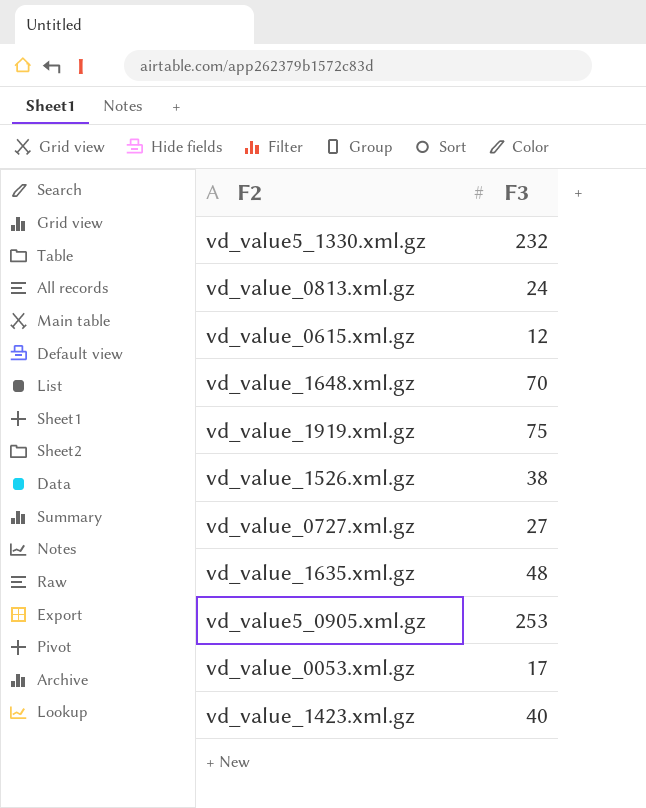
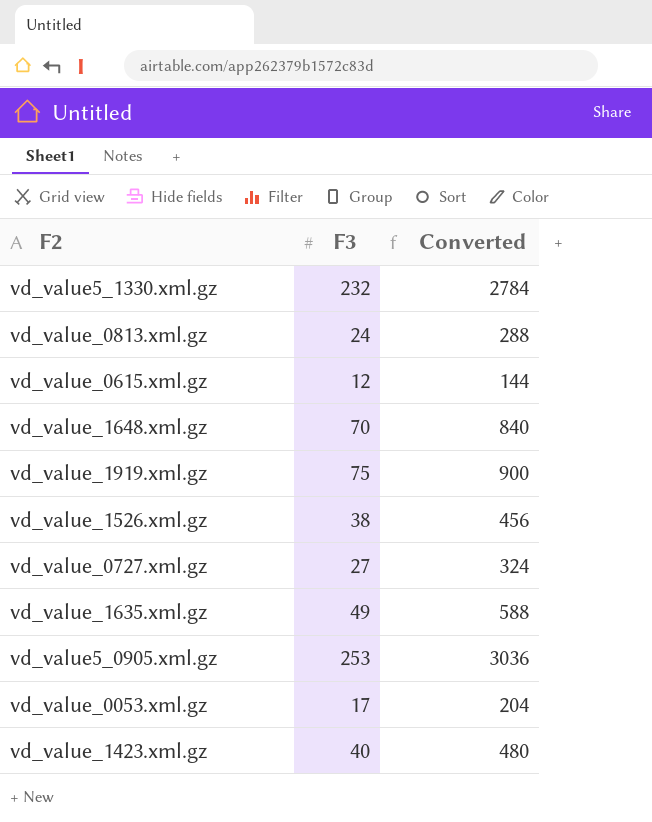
column Converted | formula: none -> [F3] * 12
vd_value_1635.xml.gz | F3: 48 -> 49

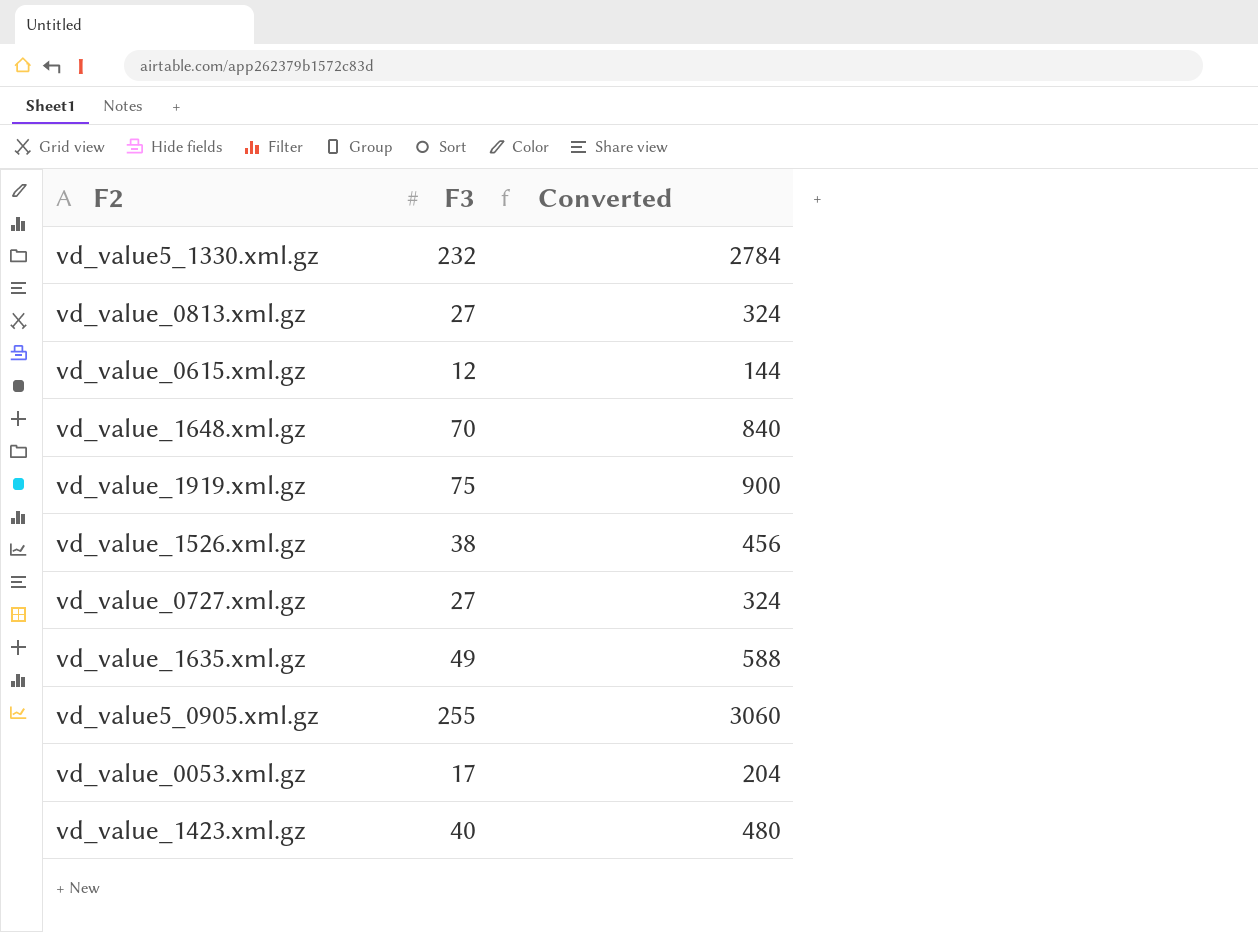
vd_value_0813.xml.gz | F3: 24 -> 27
vd_value_0813.xml.gz | Converted: 288 -> 324
vd_value5_0905.xml.gz | F3: 253 -> 255
vd_value5_0905.xml.gz | Converted: 3036 -> 3060

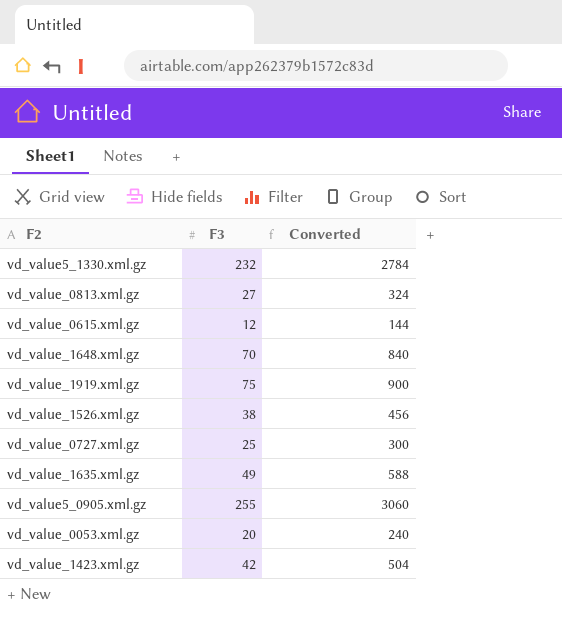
vd_value_0727.xml.gz | F3: 27 -> 25
vd_value_0727.xml.gz | Converted: 324 -> 300
vd_value_0053.xml.gz | F3: 17 -> 20
vd_value_0053.xml.gz | Converted: 204 -> 240
vd_value_1423.xml.gz | F3: 40 -> 42
vd_value_1423.xml.gz | Converted: 480 -> 504

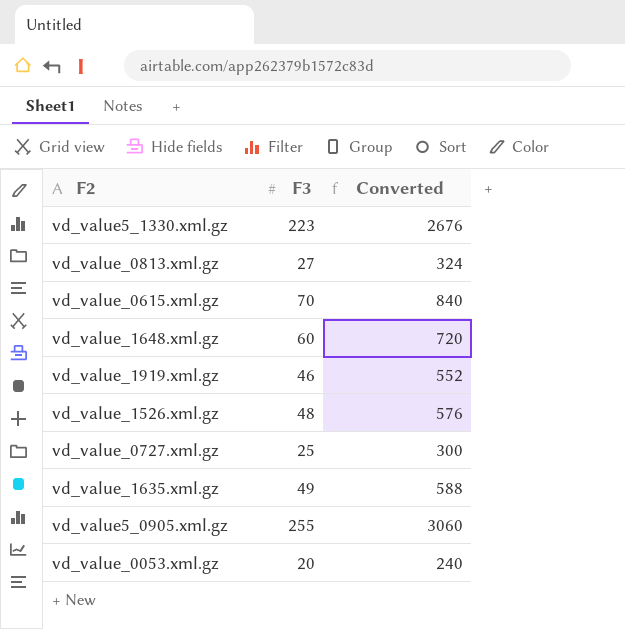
row vd_value_1423.xml.gz: 42 | 504 -> none
vd_value5_1330.xml.gz | F3: 232 -> 223
vd_value5_1330.xml.gz | Converted: 2784 -> 2676
vd_value_0615.xml.gz | F3: 12 -> 70
vd_value_0615.xml.gz | Converted: 144 -> 840
vd_value_1648.xml.gz | F3: 70 -> 60
vd_value_1648.xml.gz | Converted: 840 -> 720
vd_value_1919.xml.gz | F3: 75 -> 46
vd_value_1919.xml.gz | Converted: 900 -> 552
vd_value_1526.xml.gz | F3: 38 -> 48
vd_value_1526.xml.gz | Converted: 456 -> 576

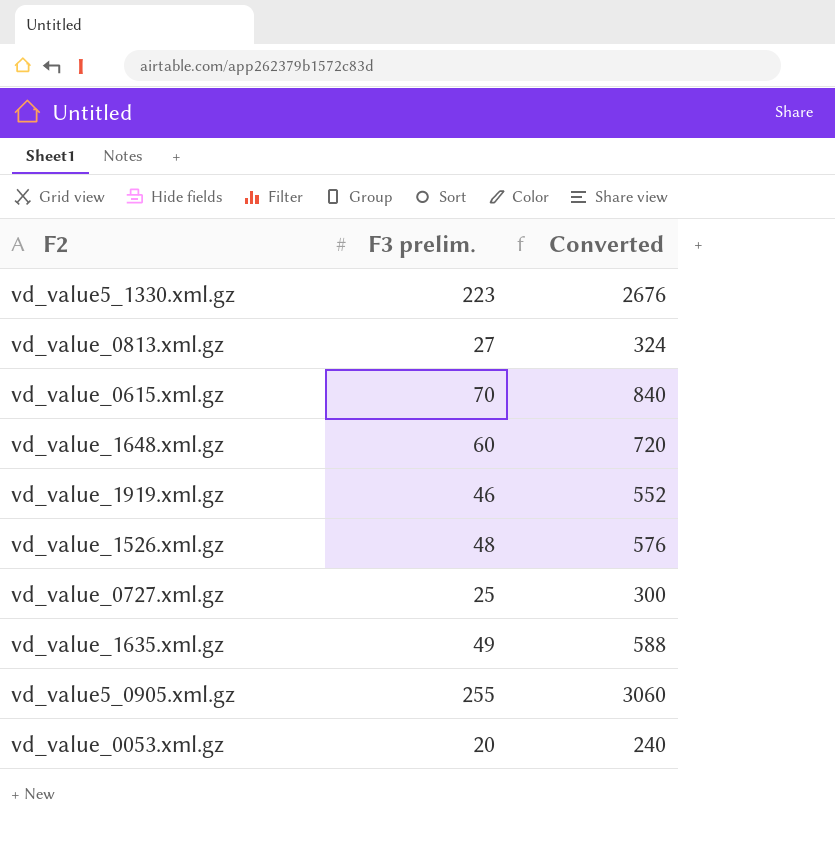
column name: F3 -> F3 prelim.

